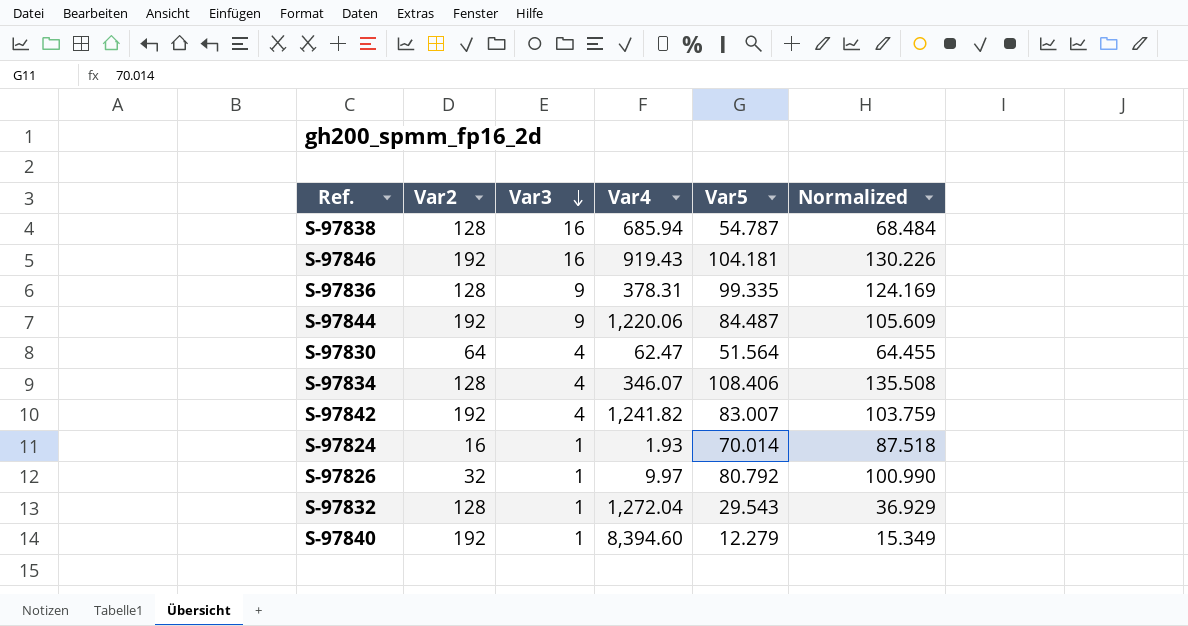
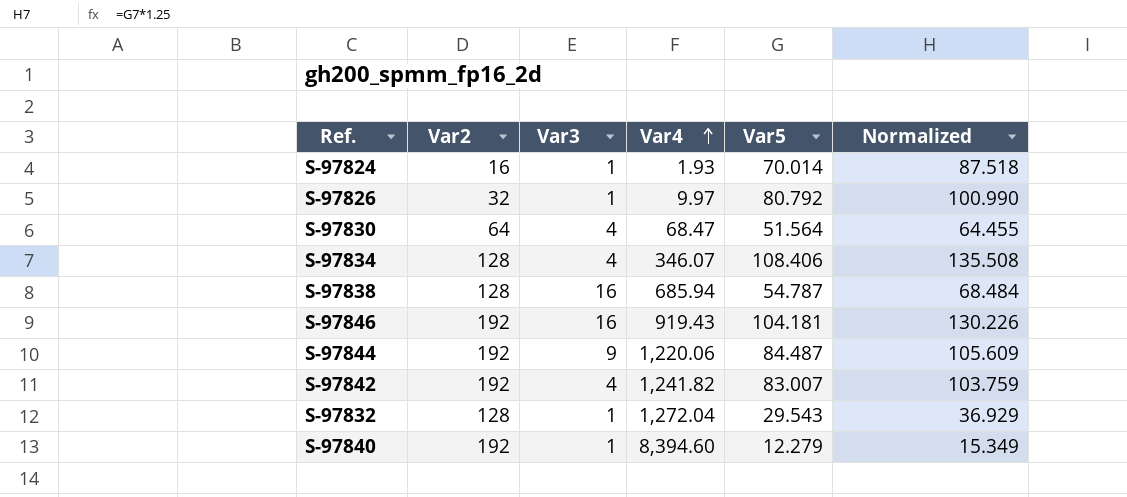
row order: Var3 descending -> Var4 ascending
row S-97836: 128 | 9 | 378.31 | 99.335 | 124.169 -> none
S-97830 | Var4: 62.47 -> 68.47

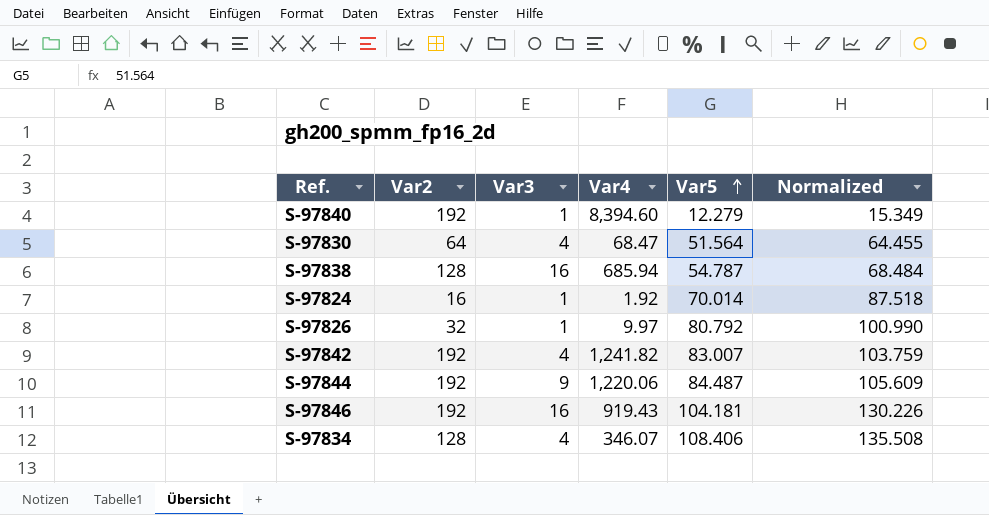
row order: Var4 ascending -> Var5 ascending
row S-97832: 128 | 1 | 1,272.04 | 29.543 | 36.929 -> none
S-97824 | Var4: 1.93 -> 1.92

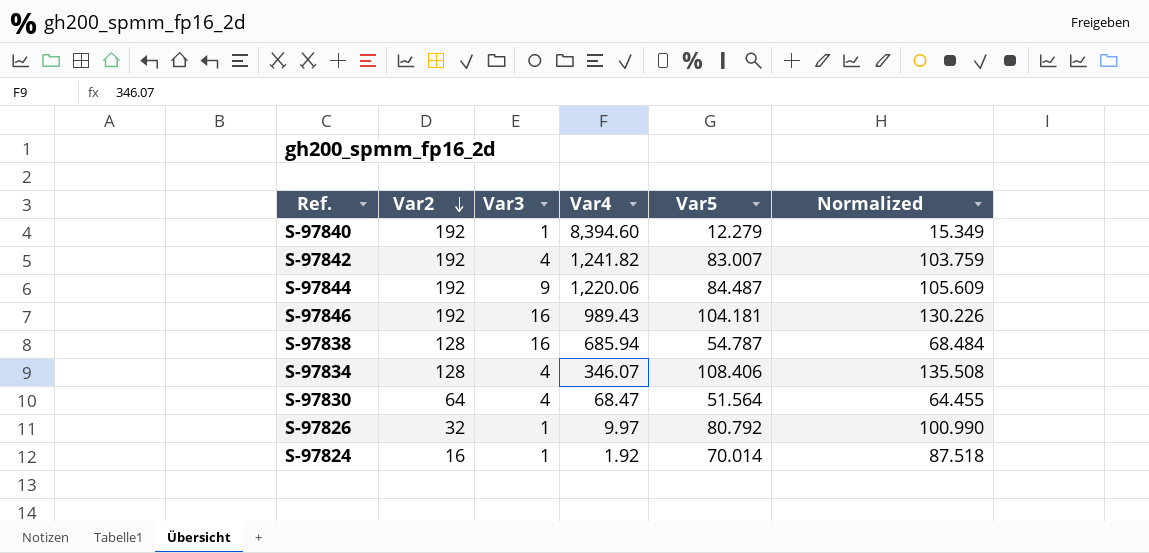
row order: Var5 ascending -> Var2 descending
S-97846 | Var4: 919.43 -> 989.43

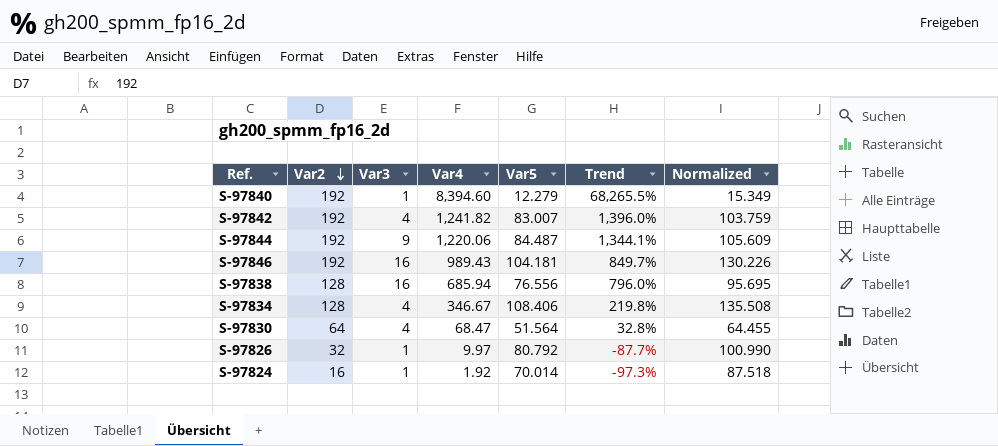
column Trend | formula: none -> ([Var4] - [Var5]) / [Var5]
S-97838 | Var5: 54.787 -> 76.556
S-97838 | Normalized: 68.484 -> 95.695
S-97834 | Var4: 346.07 -> 346.67

